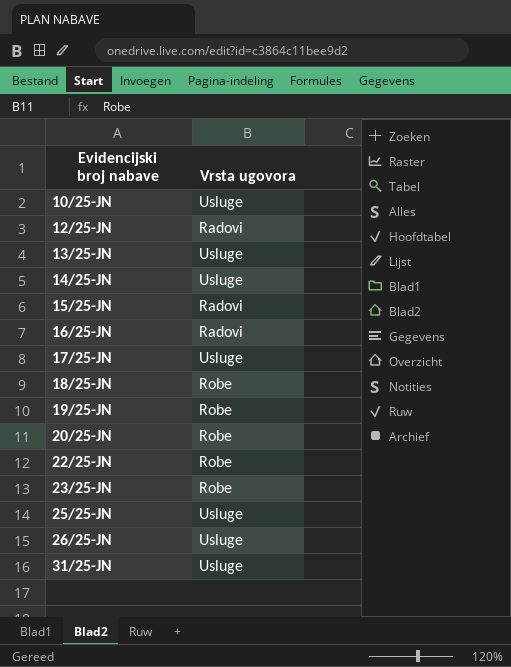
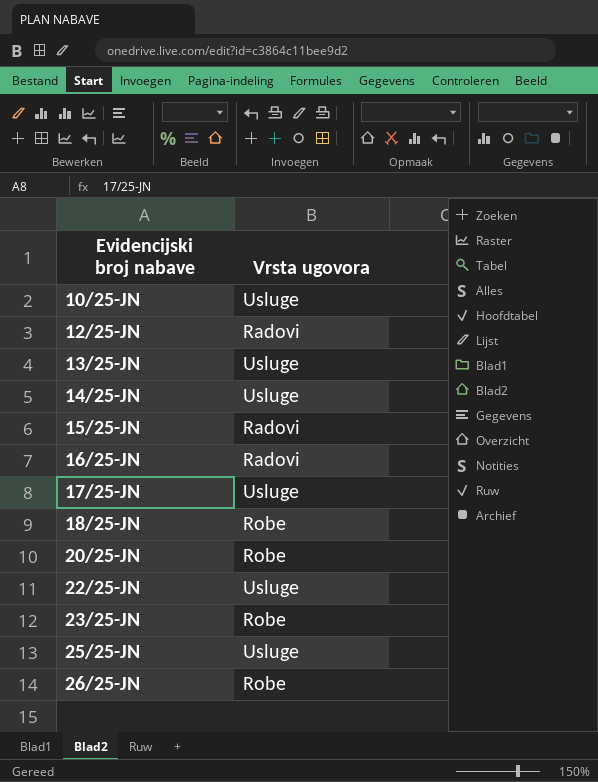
row 19/25-JN: Robe -> none
row 31/25-JN: Usluge -> none
22/25-JN | Vrsta ugovora: Robe -> Usluge
26/25-JN | Vrsta ugovora: Usluge -> Robe

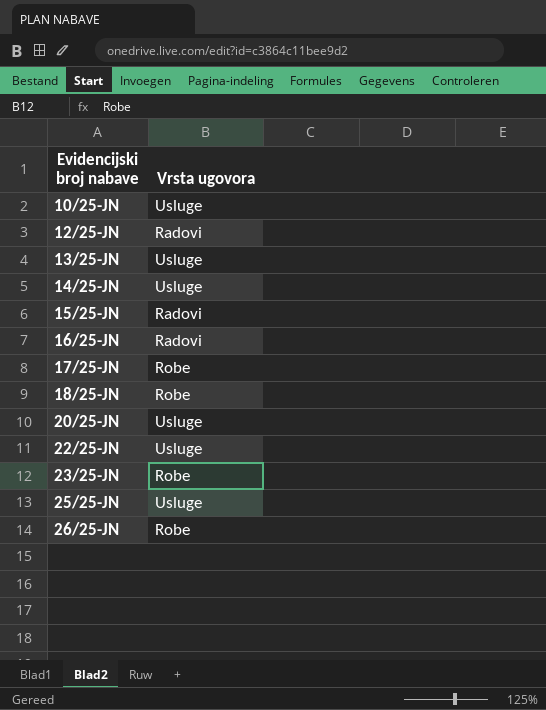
17/25-JN | Vrsta ugovora: Usluge -> Robe
20/25-JN | Vrsta ugovora: Robe -> Usluge

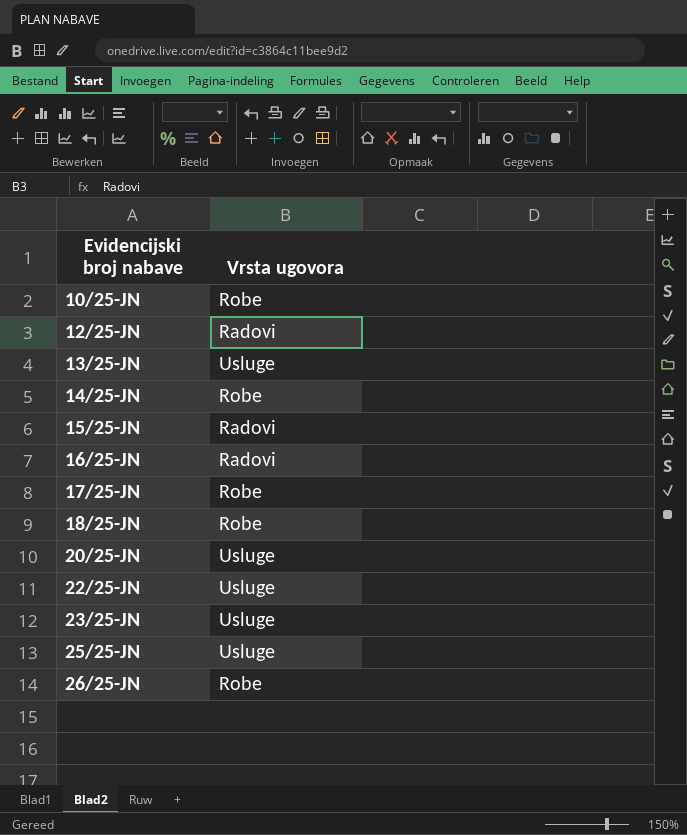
10/25-JN | Vrsta ugovora: Usluge -> Robe
14/25-JN | Vrsta ugovora: Usluge -> Robe
23/25-JN | Vrsta ugovora: Robe -> Usluge

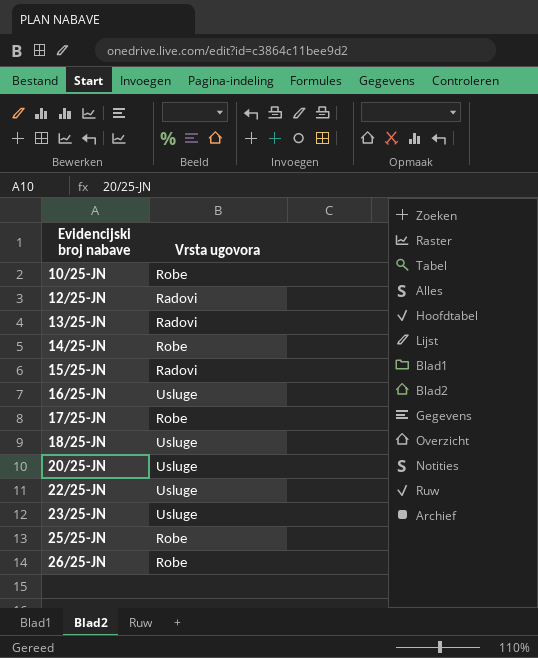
13/25-JN | Vrsta ugovora: Usluge -> Radovi
16/25-JN | Vrsta ugovora: Radovi -> Usluge
18/25-JN | Vrsta ugovora: Robe -> Usluge
25/25-JN | Vrsta ugovora: Usluge -> Robe

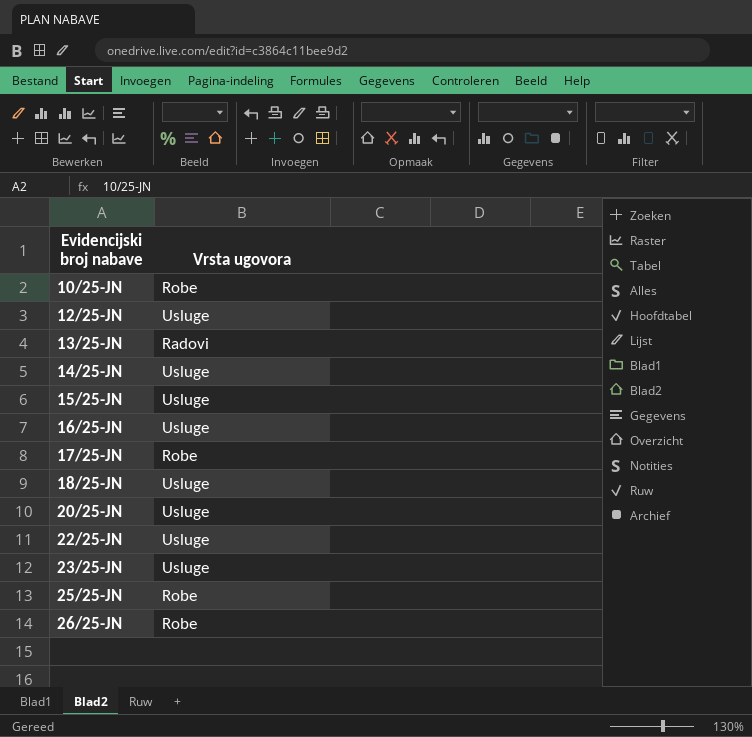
12/25-JN | Vrsta ugovora: Radovi -> Usluge
14/25-JN | Vrsta ugovora: Robe -> Usluge
15/25-JN | Vrsta ugovora: Radovi -> Usluge

